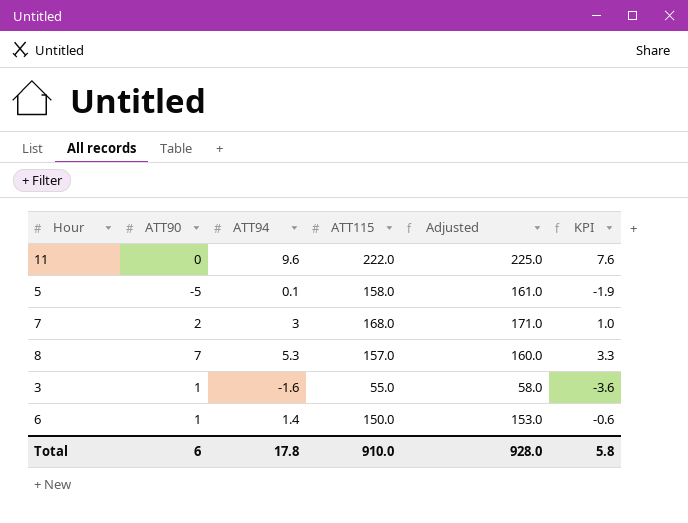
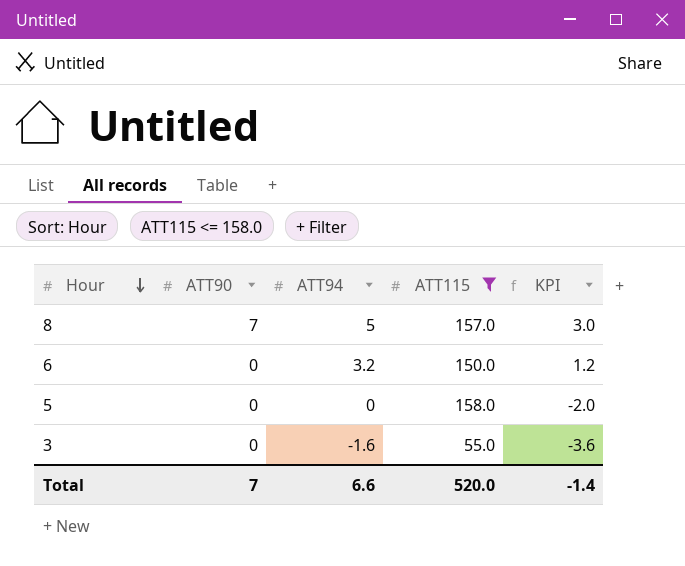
filter: none -> ATT115 <= 158.0
row order: none -> Hour descending
column Adjusted | formula: [ATT115] + 3 -> none
8 | ATT94: 5.3 -> 5
8 | KPI: 3.3 -> 3.0
6 | ATT90: 1 -> 0
6 | ATT94: 1.4 -> 3.2
6 | KPI: -0.6 -> 1.2
5 | ATT90: -5 -> 0
5 | ATT94: 0.1 -> 0
5 | KPI: -1.9 -> -2.0
3 | ATT90: 1 -> 0
Total | ATT90: 6 -> 7
Total | ATT94: 17.8 -> 6.6
Total | ATT115: 910.0 -> 520.0
Total | KPI: 5.8 -> -1.4

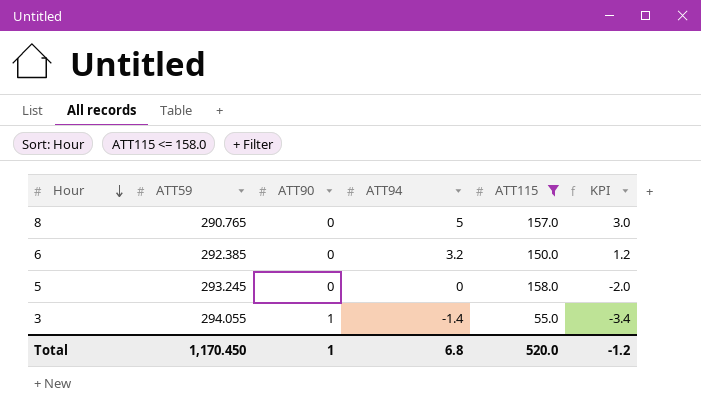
column ATT59 | position: none -> 2
8 | ATT90: 7 -> 0
3 | ATT90: 0 -> 1
3 | ATT94: -1.6 -> -1.4
3 | KPI: -3.6 -> -3.4
Total | ATT90: 7 -> 1
Total | ATT94: 6.6 -> 6.8
Total | KPI: -1.4 -> -1.2

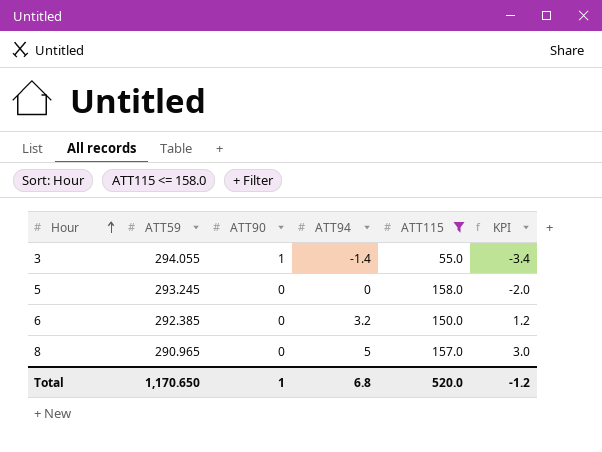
row order: Hour descending -> Hour ascending
8 | ATT59: 290.765 -> 290.965
Total | ATT59: 1,170.450 -> 1,170.650

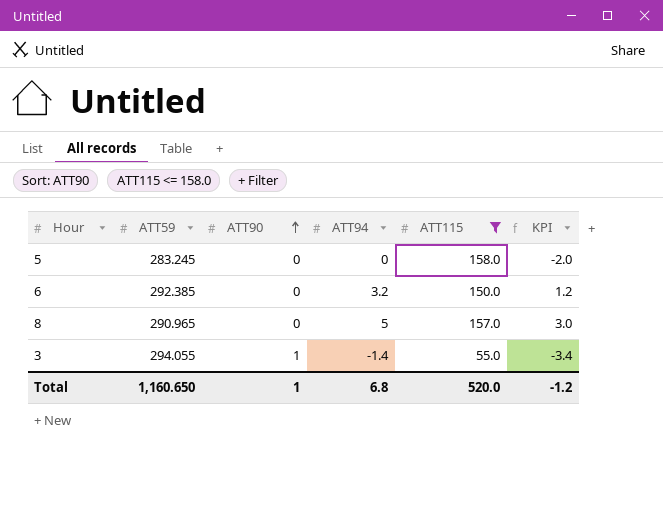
row order: Hour ascending -> ATT90 ascending
5 | ATT59: 293.245 -> 283.245
Total | ATT59: 1,170.650 -> 1,160.650

